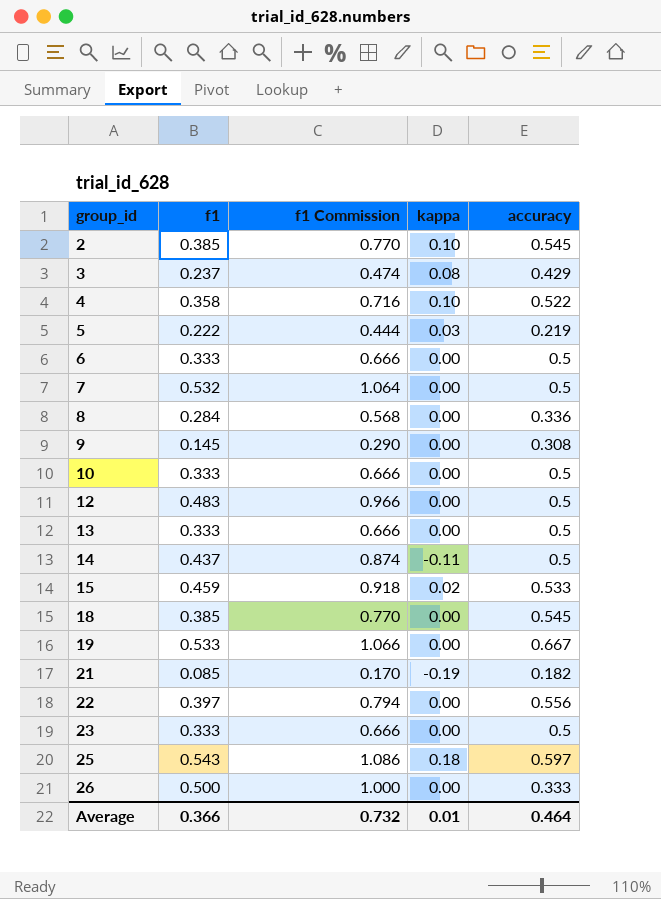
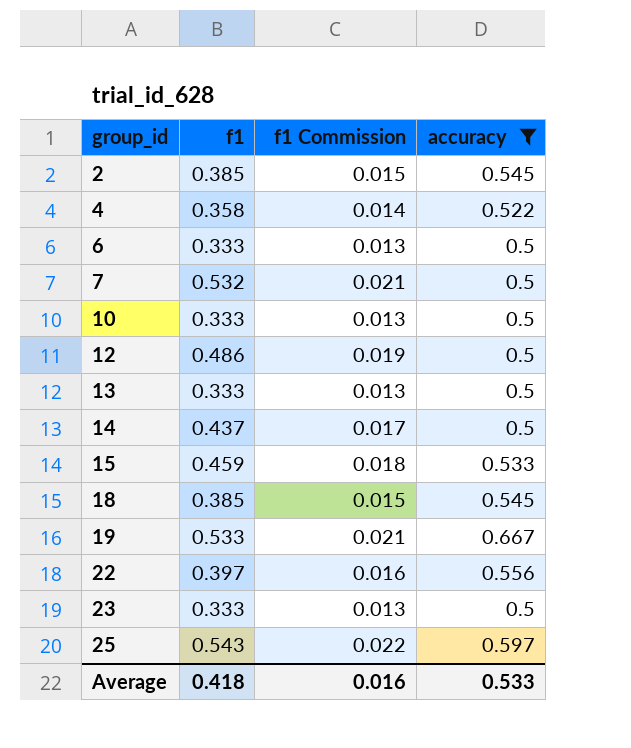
filter: none -> accuracy >= 0.5
column kappa | position: 4 -> none
column f1 Commission | formula: [f1] * 2 -> [f1] * 0.04
12 | f1: 0.483 -> 0.486
Average | f1: 0.366 -> 0.418
Average | f1 Commission: 0.732 -> 0.016
Average | accuracy: 0.464 -> 0.533

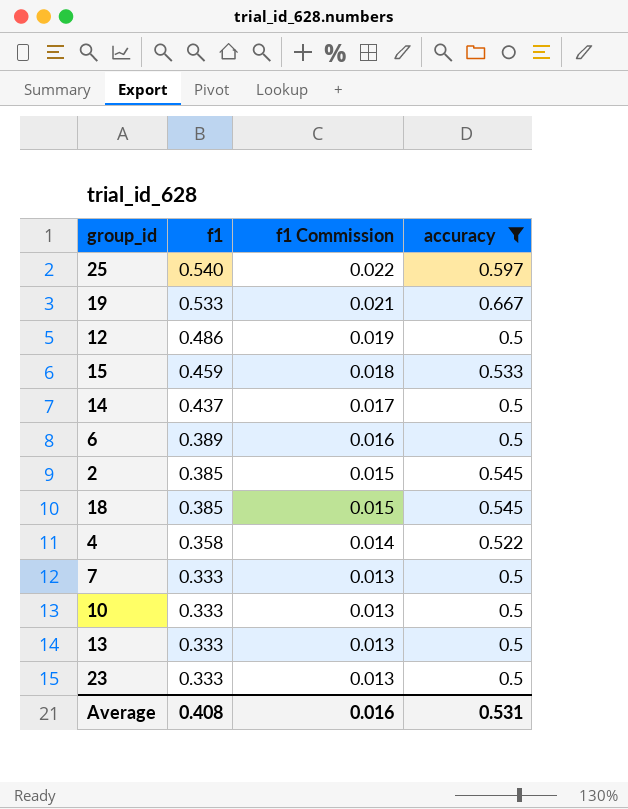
row order: group_id ascending -> f1 descending
row 22: 0.397 | 0.016 | 0.556 -> none
25 | f1: 0.543 -> 0.540
6 | f1: 0.333 -> 0.389
6 | f1 Commission: 0.013 -> 0.016
7 | f1: 0.532 -> 0.333
7 | f1 Commission: 0.021 -> 0.013
Average | f1: 0.418 -> 0.408
Average | accuracy: 0.533 -> 0.531

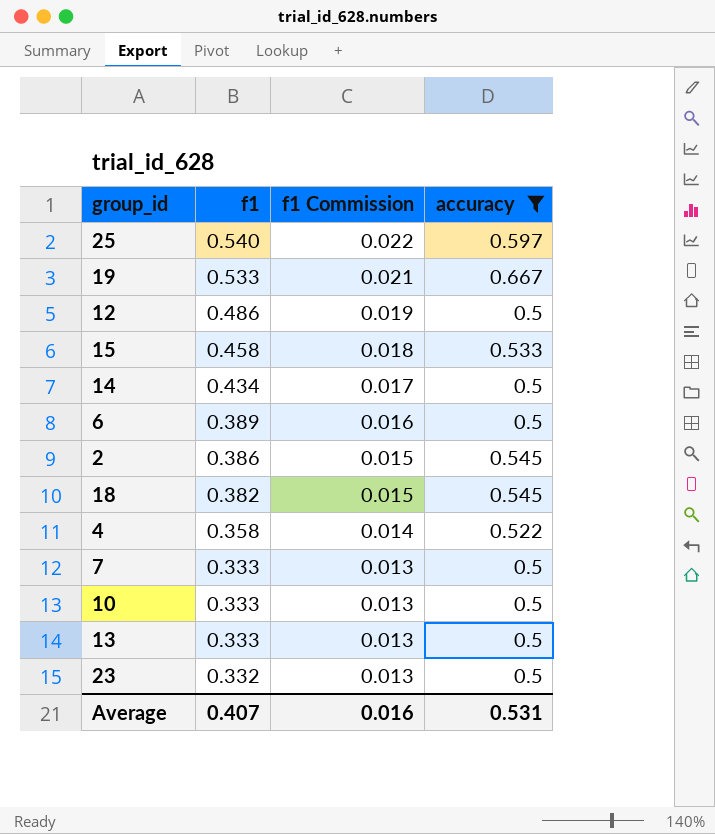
15 | f1: 0.459 -> 0.458
14 | f1: 0.437 -> 0.434
2 | f1: 0.385 -> 0.386
18 | f1: 0.385 -> 0.382
23 | f1: 0.333 -> 0.332
Average | f1: 0.408 -> 0.407

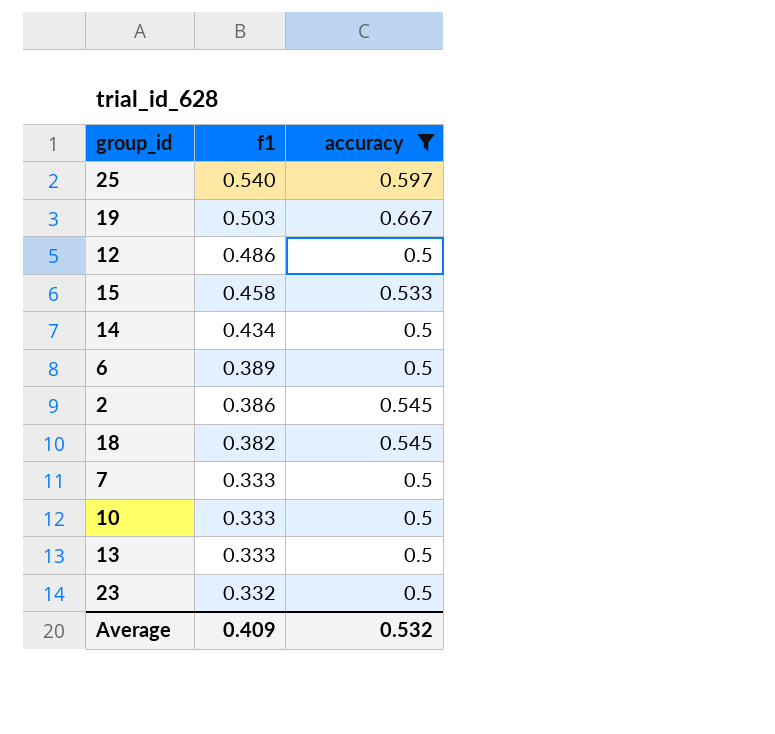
column f1 Commission | formula: [f1] * 0.04 -> none
row 4: 0.358 | 0.014 | 0.522 -> none
19 | f1: 0.533 -> 0.503
Average | f1: 0.407 -> 0.409
Average | accuracy: 0.531 -> 0.532

